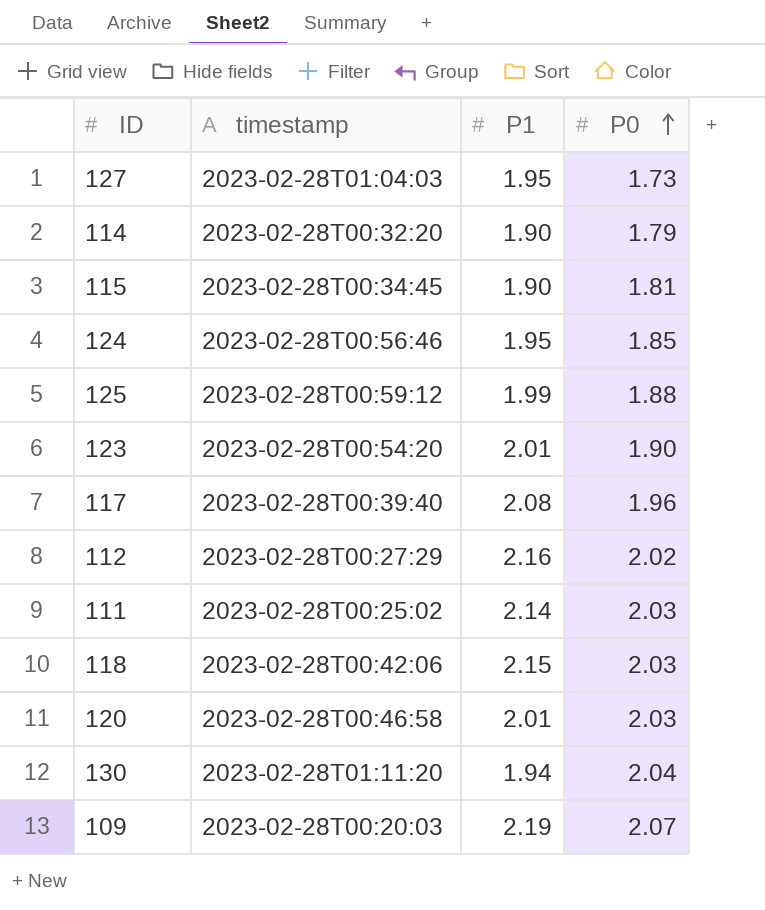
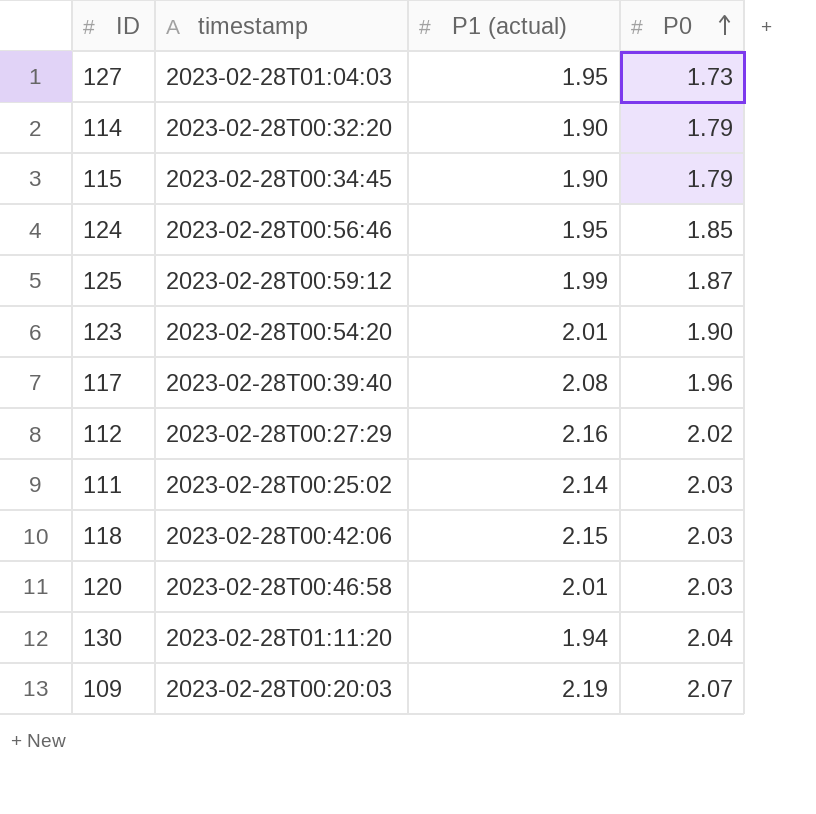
column name: P1 -> P1 (actual)
115 | P0: 1.81 -> 1.79
125 | P0: 1.88 -> 1.87

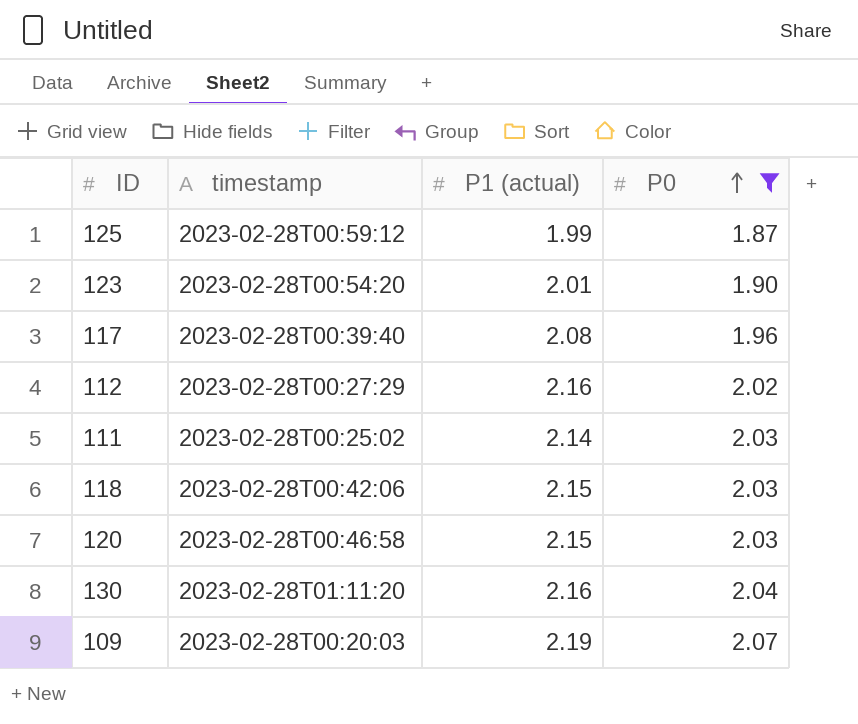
filter: none -> P0 >= 1.87
120 | P1 (actual): 2.01 -> 2.15
130 | P1 (actual): 1.94 -> 2.16

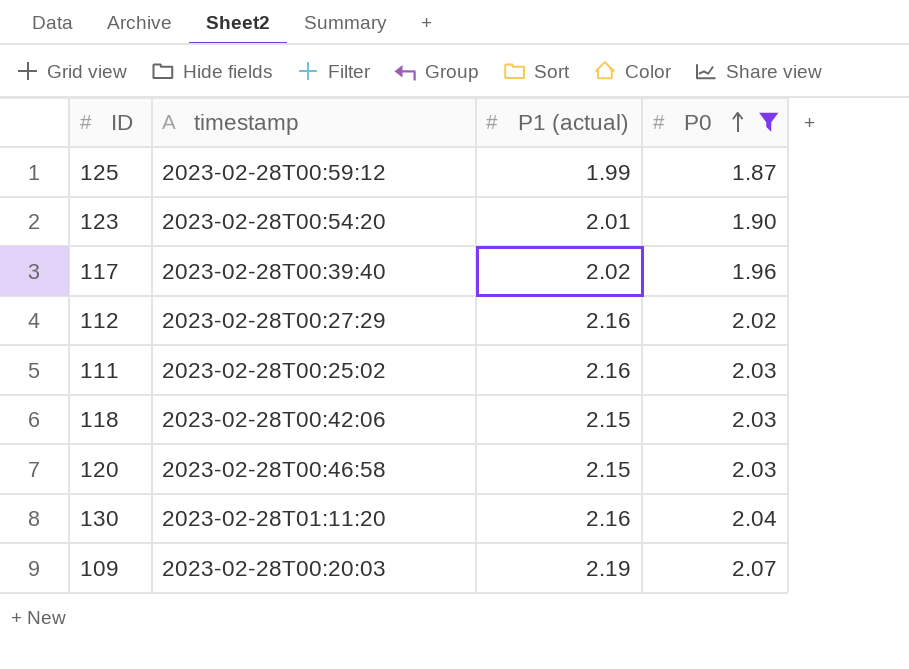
117 | P1 (actual): 2.08 -> 2.02
111 | P1 (actual): 2.14 -> 2.16

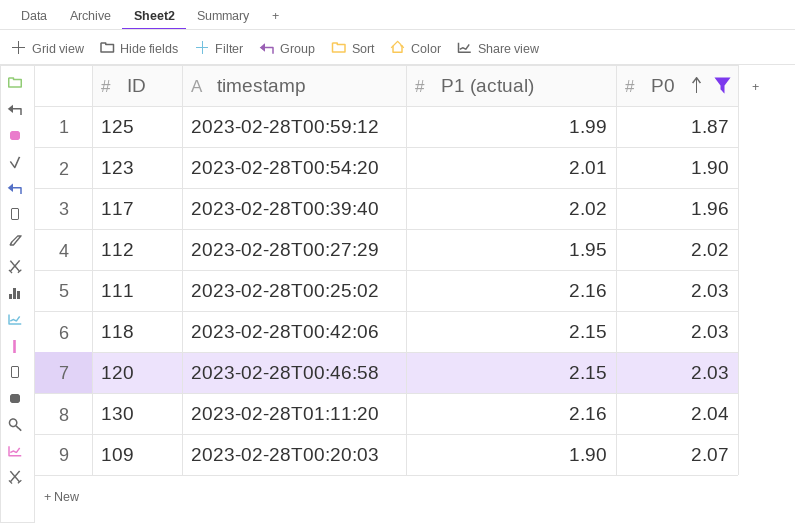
112 | P1 (actual): 2.16 -> 1.95
109 | P1 (actual): 2.19 -> 1.90

